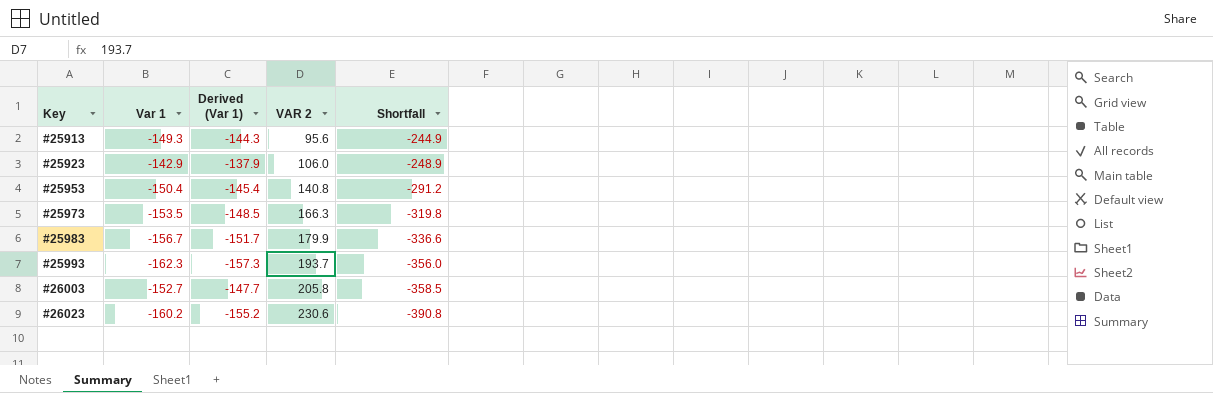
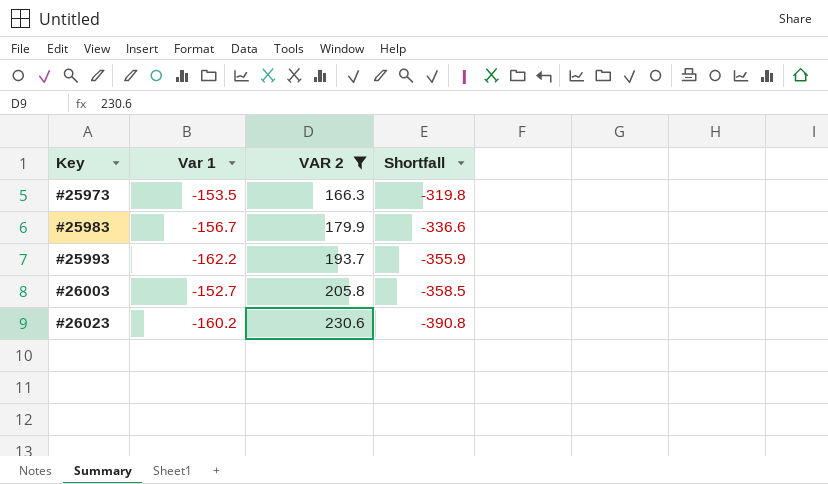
filter: none -> VAR 2 >= 166.3
column Derived (Var 1) | formula: [Var 1] + 5 -> none
#25993 | Var 1: -162.3 -> -162.2
#25993 | Shortfall: -356.0 -> -355.9

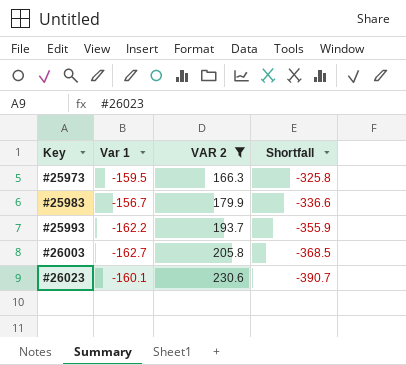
#25973 | Var 1: -153.5 -> -159.5
#25973 | Shortfall: -319.8 -> -325.8
#26003 | Var 1: -152.7 -> -162.7
#26003 | Shortfall: -358.5 -> -368.5
#26023 | Var 1: -160.2 -> -160.1
#26023 | Shortfall: -390.8 -> -390.7

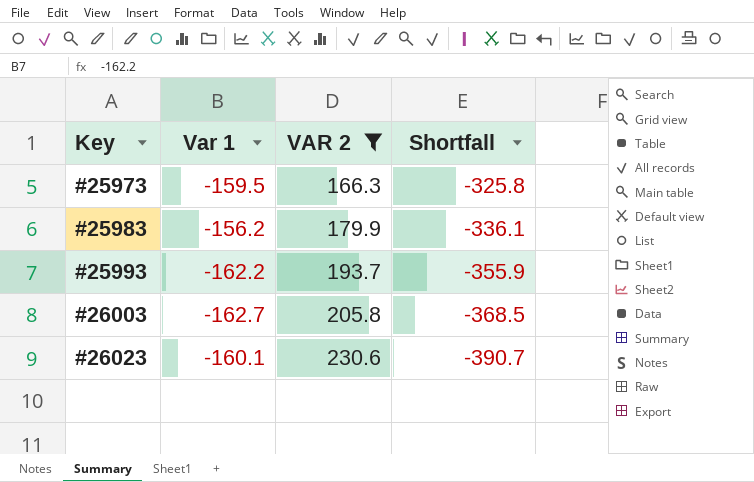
#25983 | Var 1: -156.7 -> -156.2
#25983 | Shortfall: -336.6 -> -336.1

